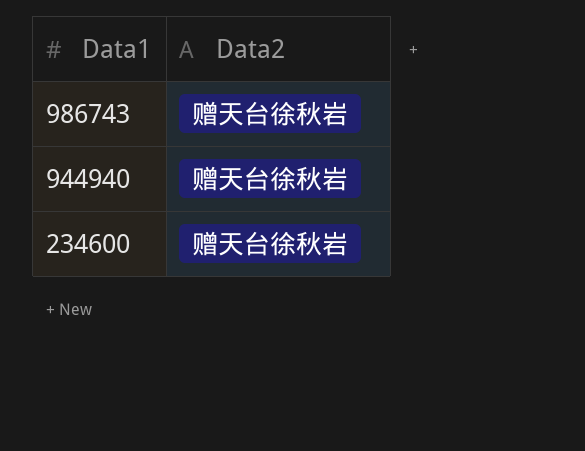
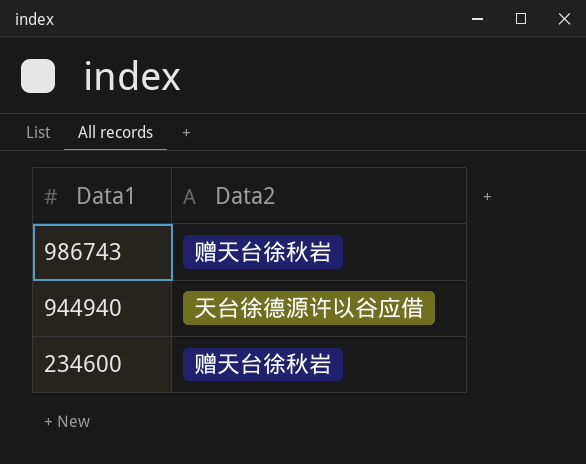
944940 | Data2: 赠天台徐秋岩 -> 天台徐德源许以谷应借

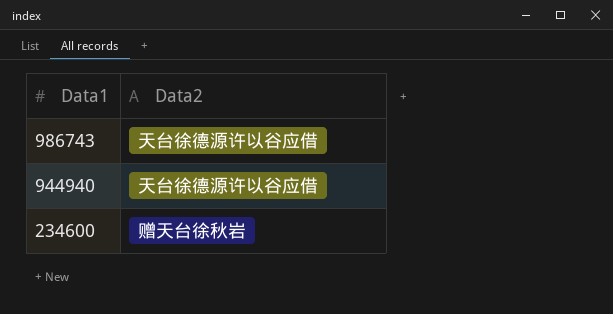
986743 | Data2: 赠天台徐秋岩 -> 天台徐德源许以谷应借

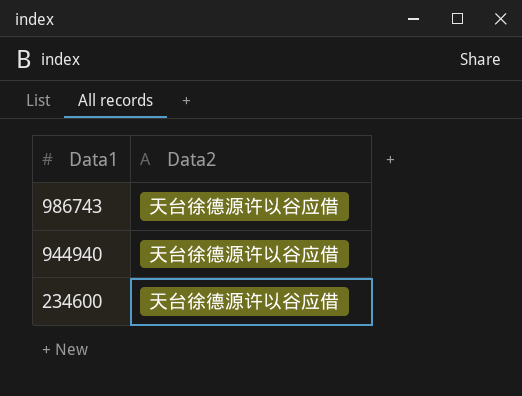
234600 | Data2: 赠天台徐秋岩 -> 天台徐德源许以谷应借

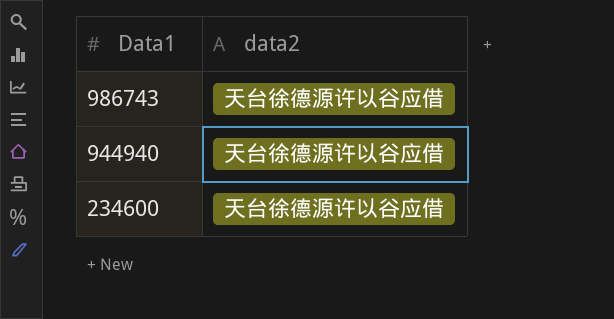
column name: Data2 -> data2

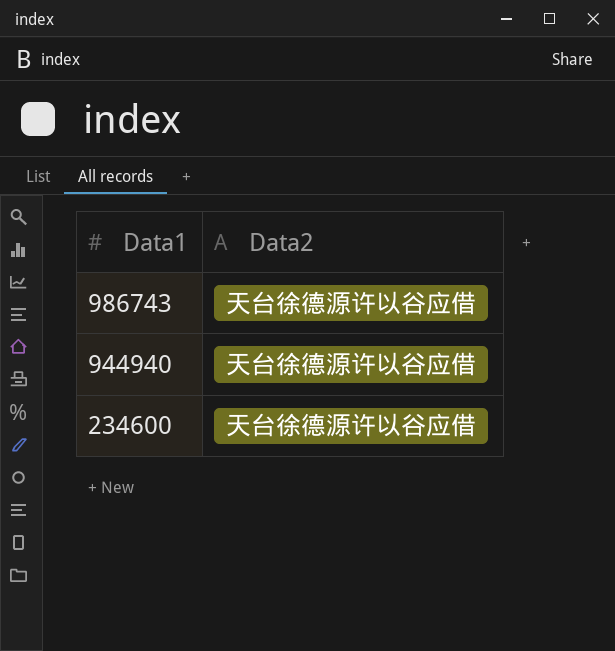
column name: data2 -> Data2

